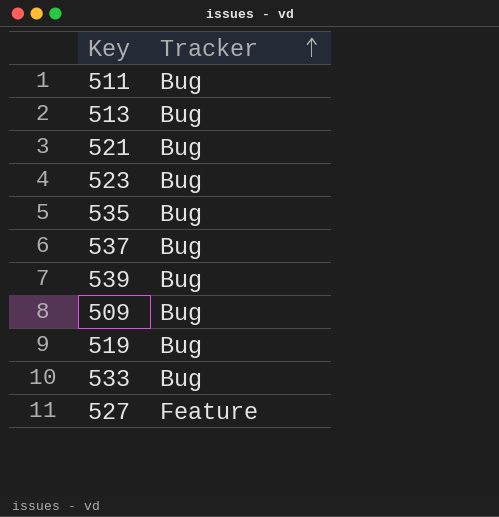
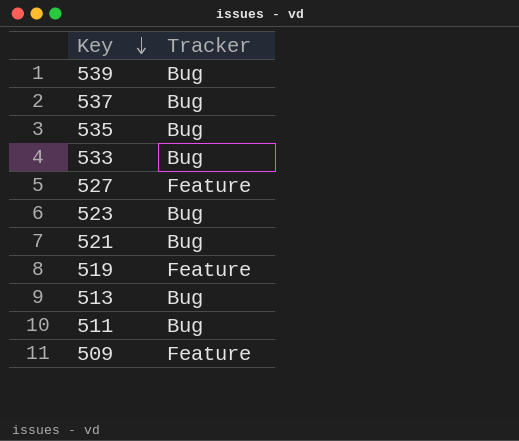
row order: Tracker ascending -> Key descending
519 | Tracker: Bug -> Feature
509 | Tracker: Bug -> Feature

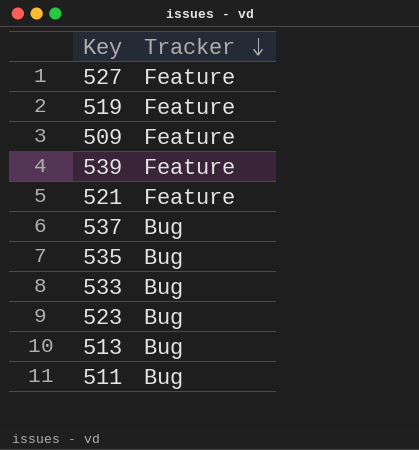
row order: Key descending -> Tracker descending
539 | Tracker: Bug -> Feature
521 | Tracker: Bug -> Feature

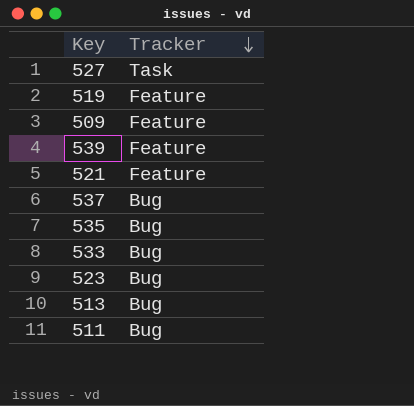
527 | Tracker: Feature -> Task

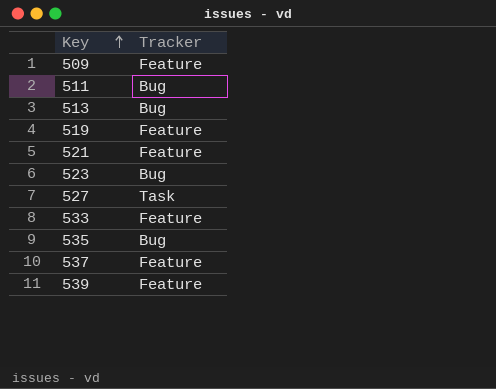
row order: Tracker descending -> Key ascending
533 | Tracker: Bug -> Feature
537 | Tracker: Bug -> Feature

